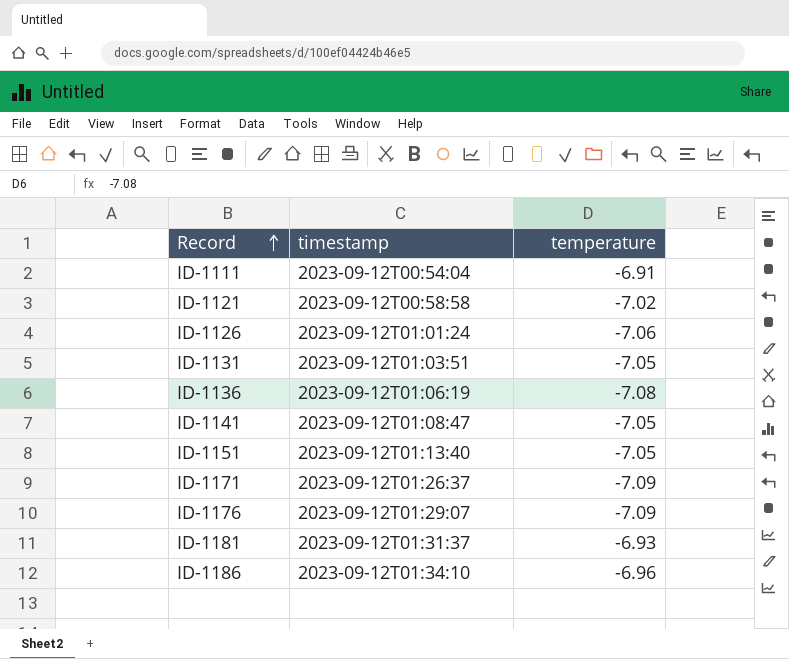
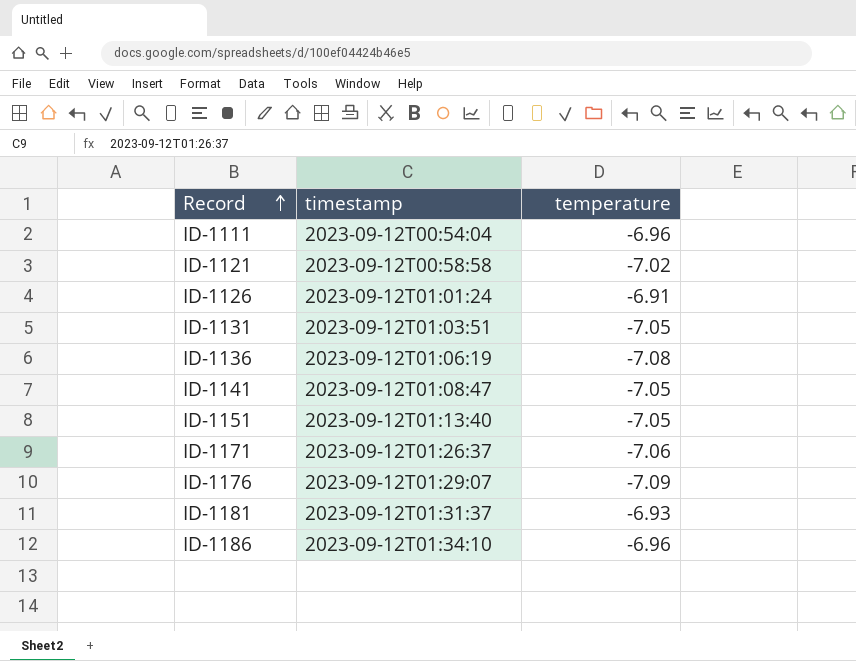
ID-1111 | temperature: -6.91 -> -6.96
ID-1126 | temperature: -7.06 -> -6.91
ID-1171 | temperature: -7.09 -> -7.06

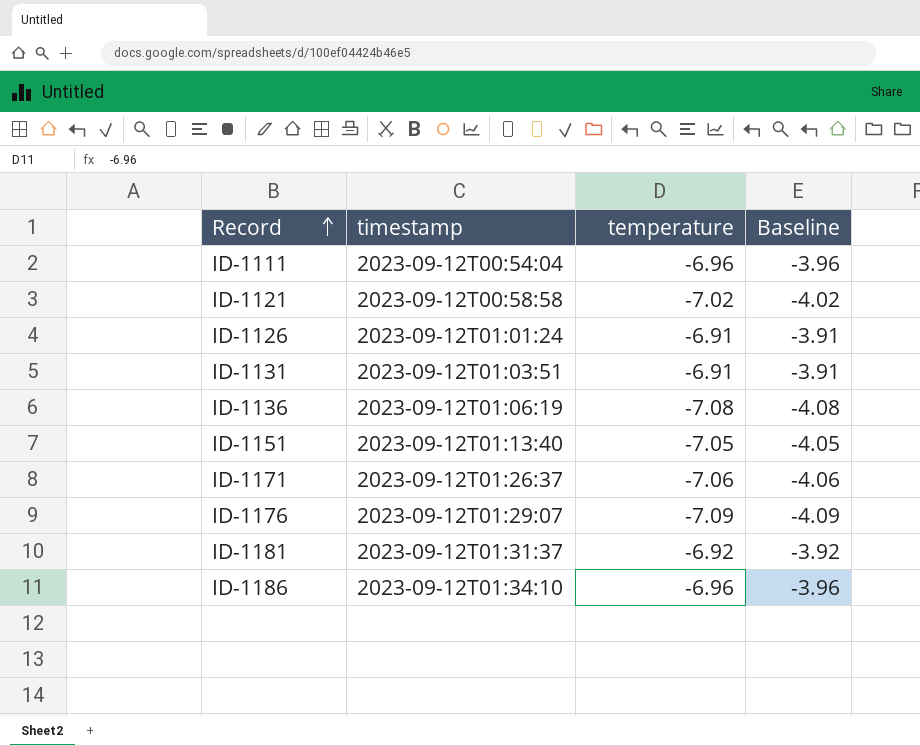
column Baseline | formula: none -> [temperature] + 3
row ID-1141: 2023-09-12T01:08:47 | -7.05 -> none
ID-1131 | temperature: -7.05 -> -6.91
ID-1181 | temperature: -6.93 -> -6.92

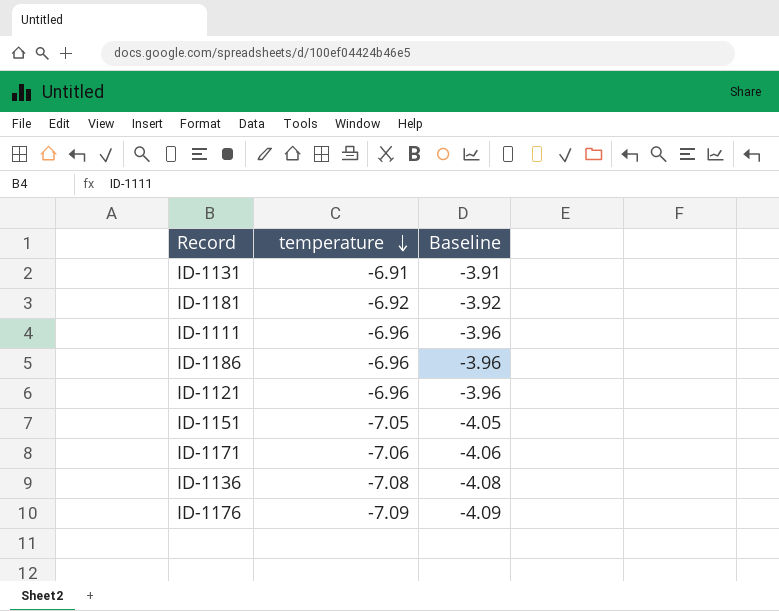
row order: Record ascending -> temperature descending
column timestamp | position: 2 -> none
row ID-1126: 2023-09-12T01:01:24 | -6.91 | -3.91 -> none
ID-1121 | temperature: -7.02 -> -6.96
ID-1121 | Baseline: -4.02 -> -3.96

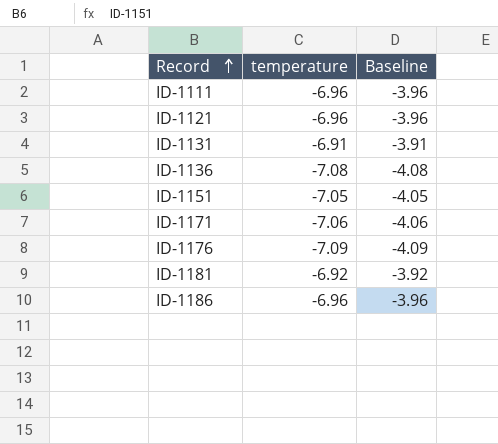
row order: temperature descending -> Record ascending

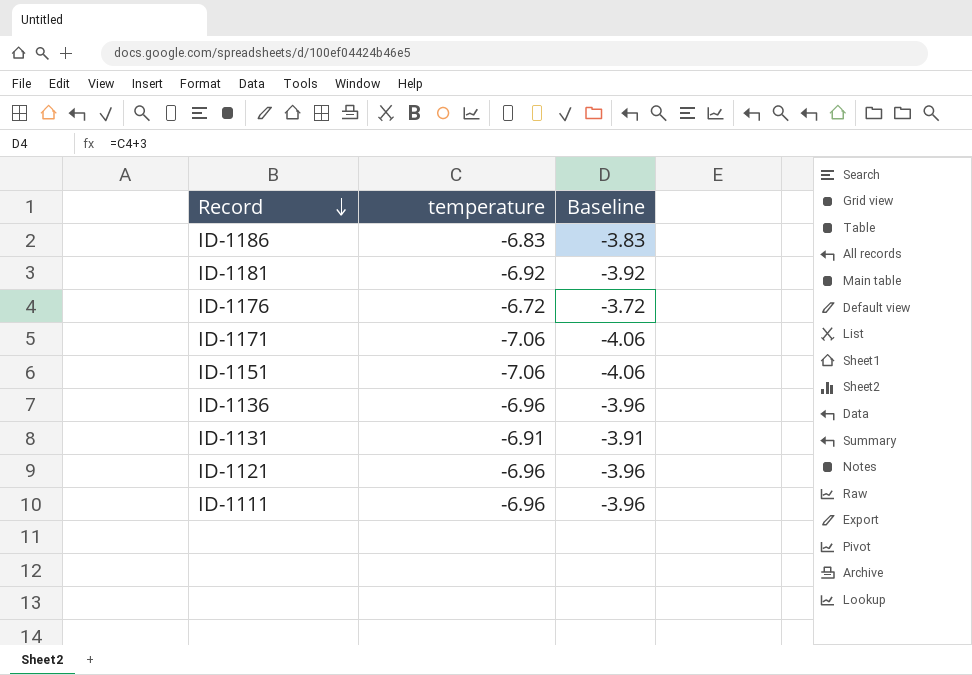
row order: Record ascending -> Record descending
ID-1186 | temperature: -6.96 -> -6.83
ID-1186 | Baseline: -3.96 -> -3.83
ID-1176 | temperature: -7.09 -> -6.72
ID-1176 | Baseline: -4.09 -> -3.72
ID-1151 | temperature: -7.05 -> -7.06
ID-1151 | Baseline: -4.05 -> -4.06
ID-1136 | temperature: -7.08 -> -6.96
ID-1136 | Baseline: -4.08 -> -3.96

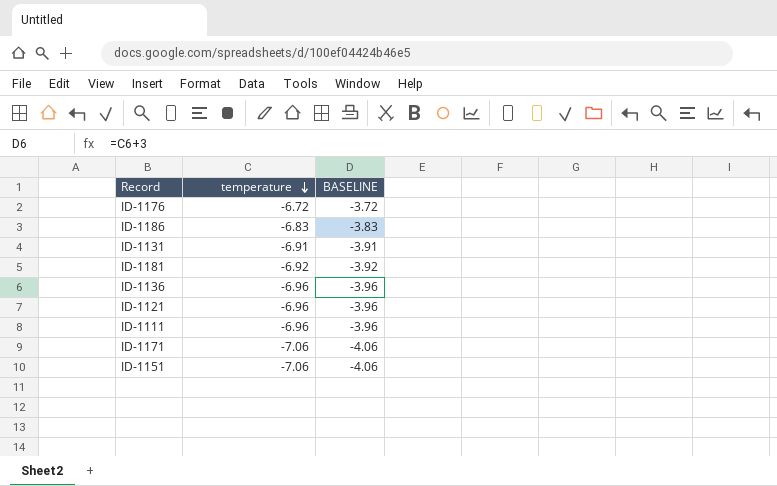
row order: Record descending -> temperature descending
column name: Baseline -> BASELINE

